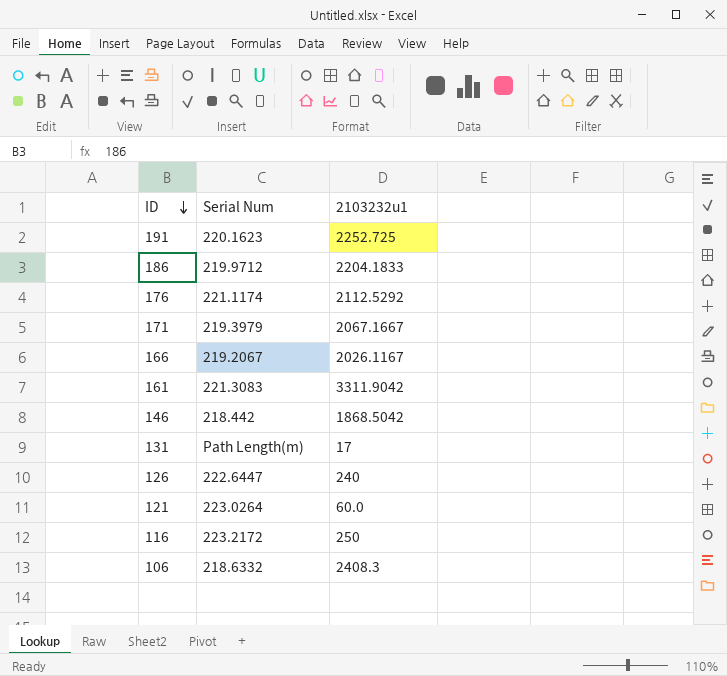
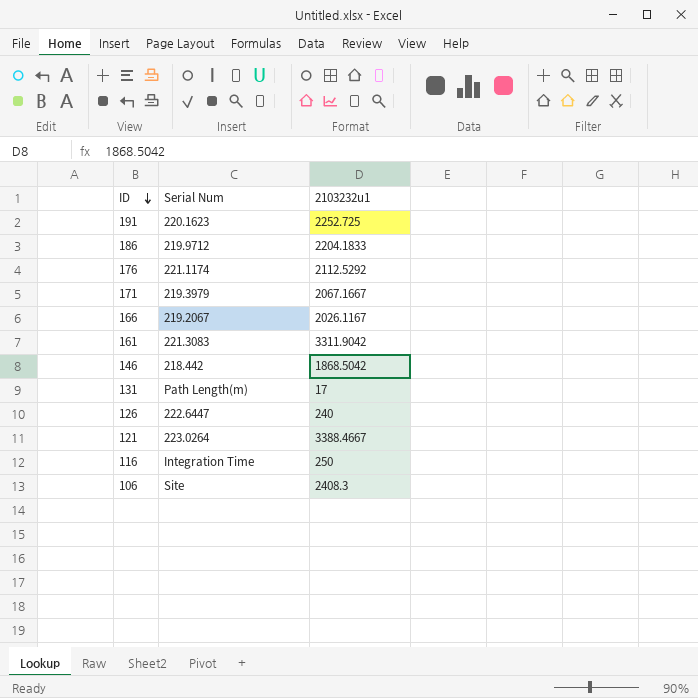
121 | 2103232u1: 60.0 -> 3388.4667
116 | Serial Num: 223.2172 -> Integration Time
106 | Serial Num: 218.6332 -> Site

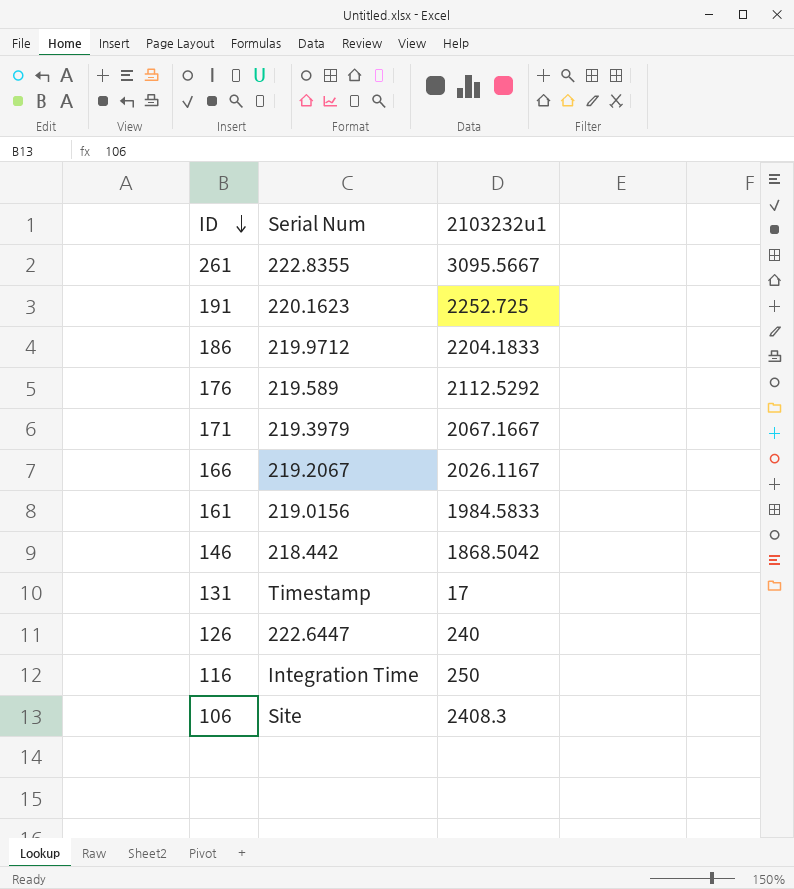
row 121: 223.0264 | 3388.4667 -> none
row 261: none -> 222.8355 | 3095.5667
176 | Serial Num: 221.1174 -> 219.589
161 | Serial Num: 221.3083 -> 219.0156
161 | 2103232u1: 3311.9042 -> 1984.5833
131 | Serial Num: Path Length(m) -> Timestamp

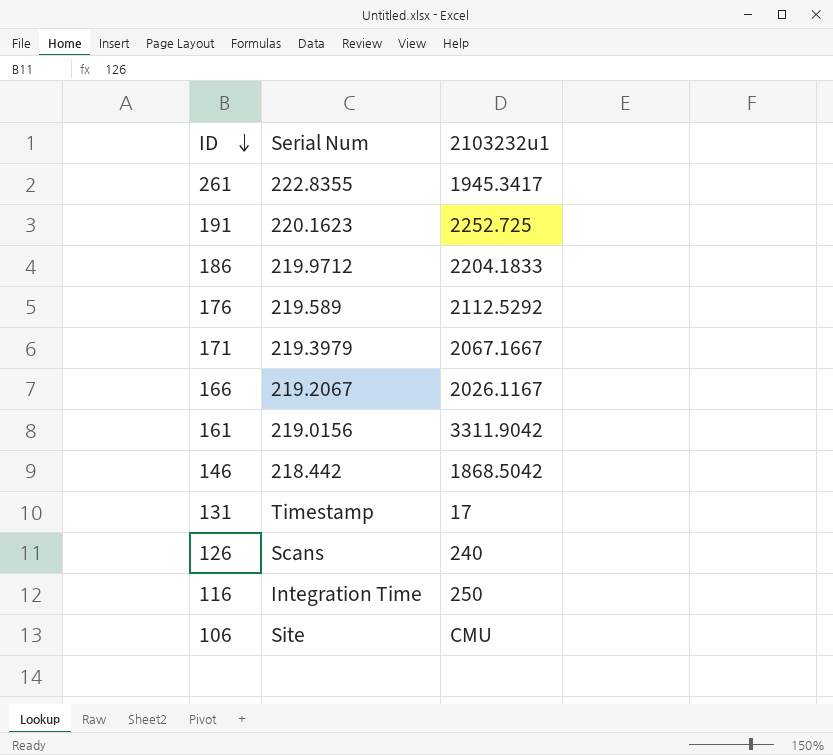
261 | 2103232u1: 3095.5667 -> 1945.3417
161 | 2103232u1: 1984.5833 -> 3311.9042
126 | Serial Num: 222.6447 -> Scans
106 | 2103232u1: 2408.3 -> CMU

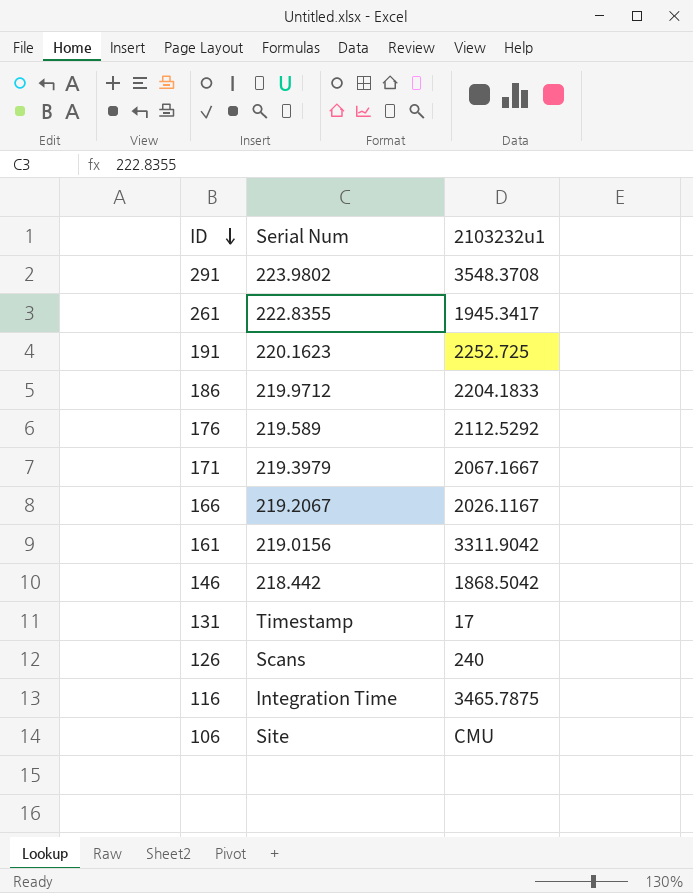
row 291: none -> 223.9802 | 3548.3708
116 | 2103232u1: 250 -> 3465.7875

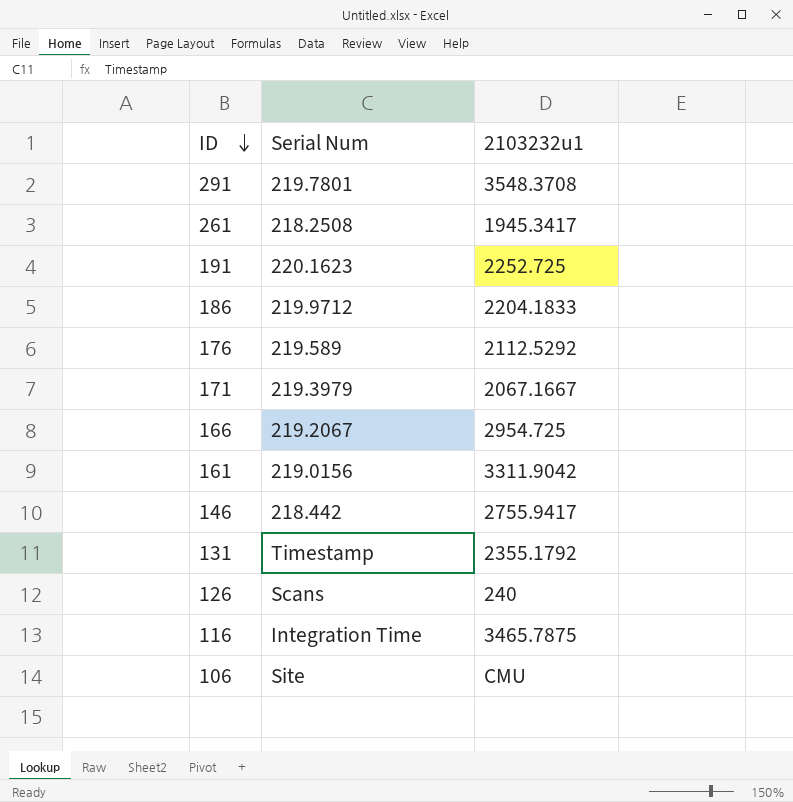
291 | Serial Num: 223.9802 -> 219.7801
261 | Serial Num: 222.8355 -> 218.2508
166 | 2103232u1: 2026.1167 -> 2954.725
146 | 2103232u1: 1868.5042 -> 2755.9417
131 | 2103232u1: 17 -> 2355.1792

